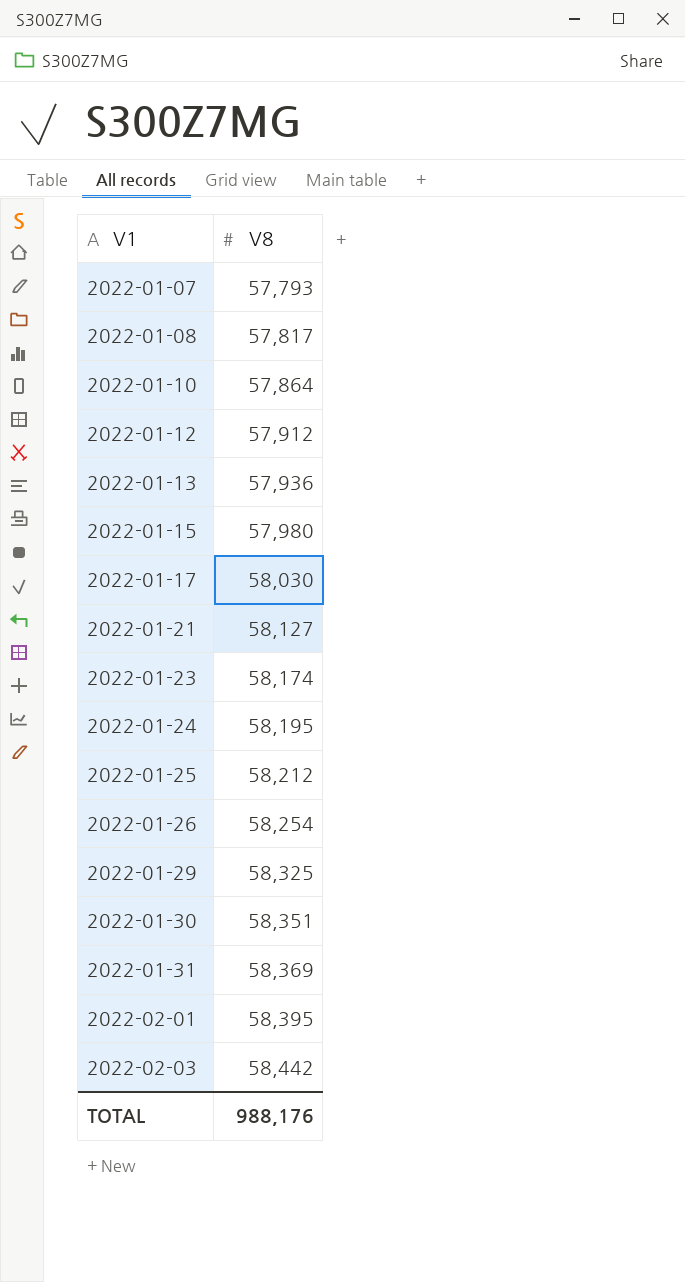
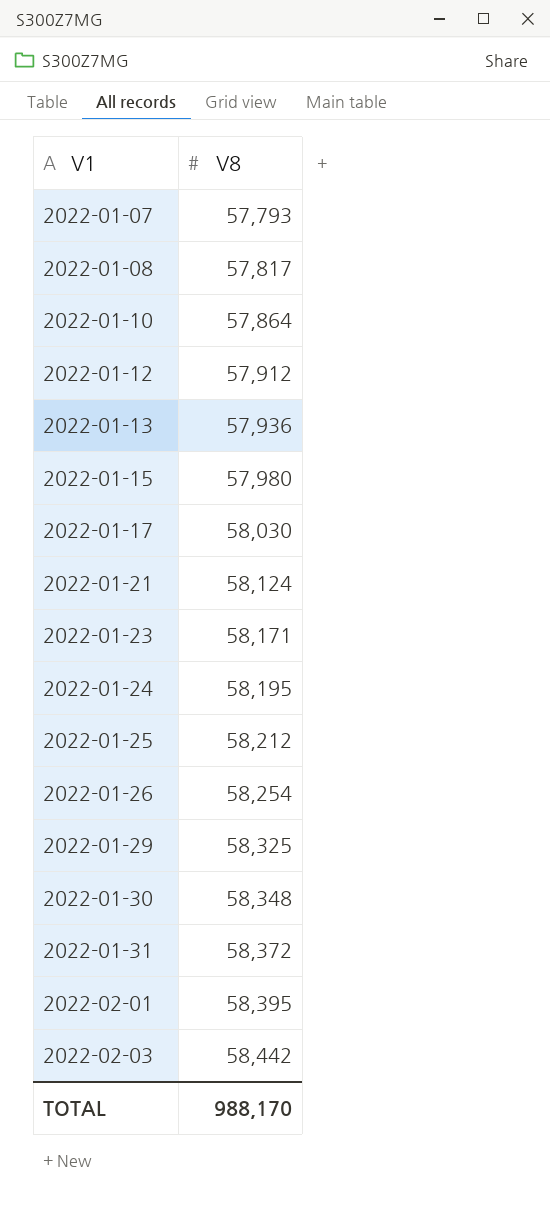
2022-01-21 | V8: 58,127 -> 58,124
2022-01-23 | V8: 58,174 -> 58,171
2022-01-30 | V8: 58,351 -> 58,348
2022-01-31 | V8: 58,369 -> 58,372
TOTAL | V8: 988,176 -> 988,170

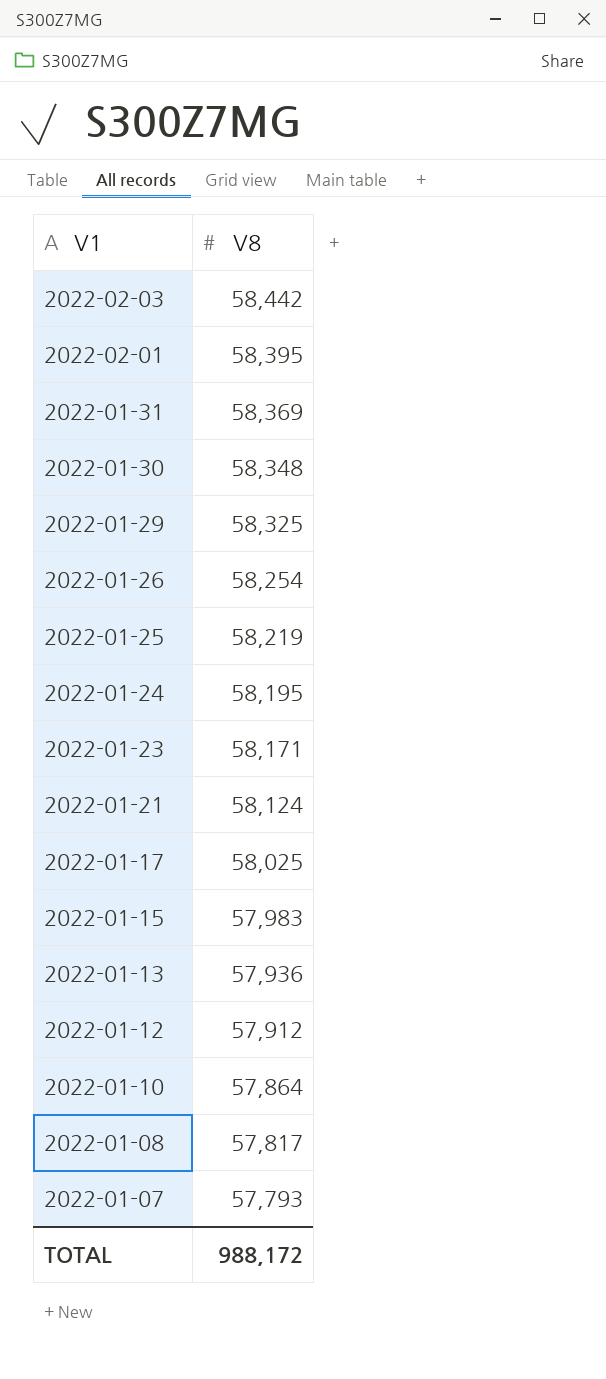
row order: V1 ascending -> V1 descending
2022-01-31 | V8: 58,372 -> 58,369
2022-01-25 | V8: 58,212 -> 58,219
2022-01-17 | V8: 58,030 -> 58,025
2022-01-15 | V8: 57,980 -> 57,983
TOTAL | V8: 988,170 -> 988,172

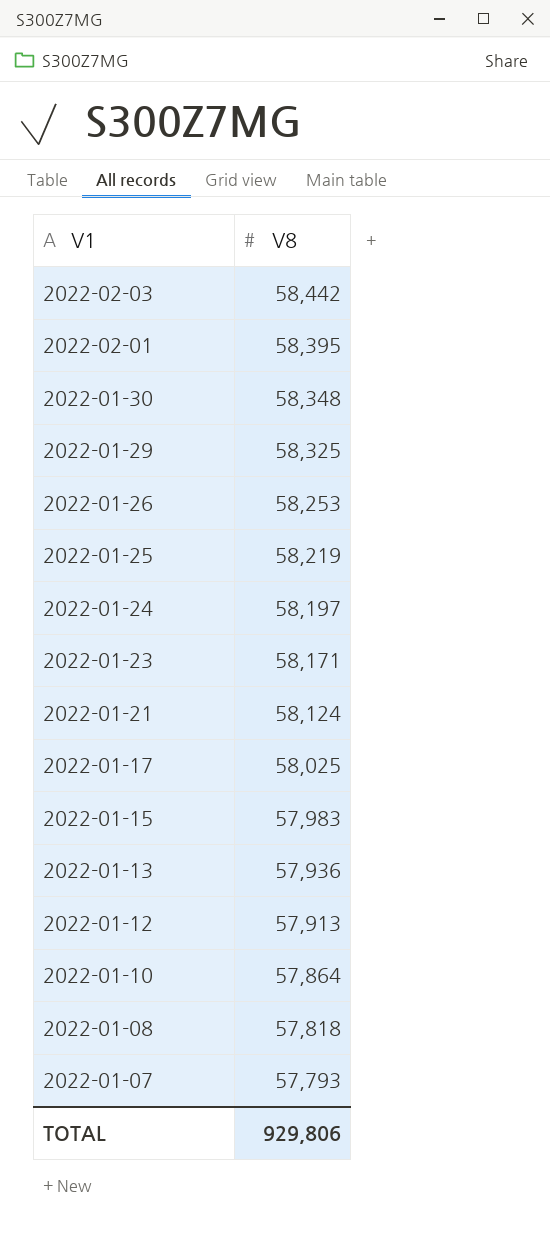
row 2022-01-31: 58,369 -> none
2022-01-26 | V8: 58,254 -> 58,253
2022-01-24 | V8: 58,195 -> 58,197
2022-01-12 | V8: 57,912 -> 57,913
2022-01-08 | V8: 57,817 -> 57,818
TOTAL | V8: 988,172 -> 929,806

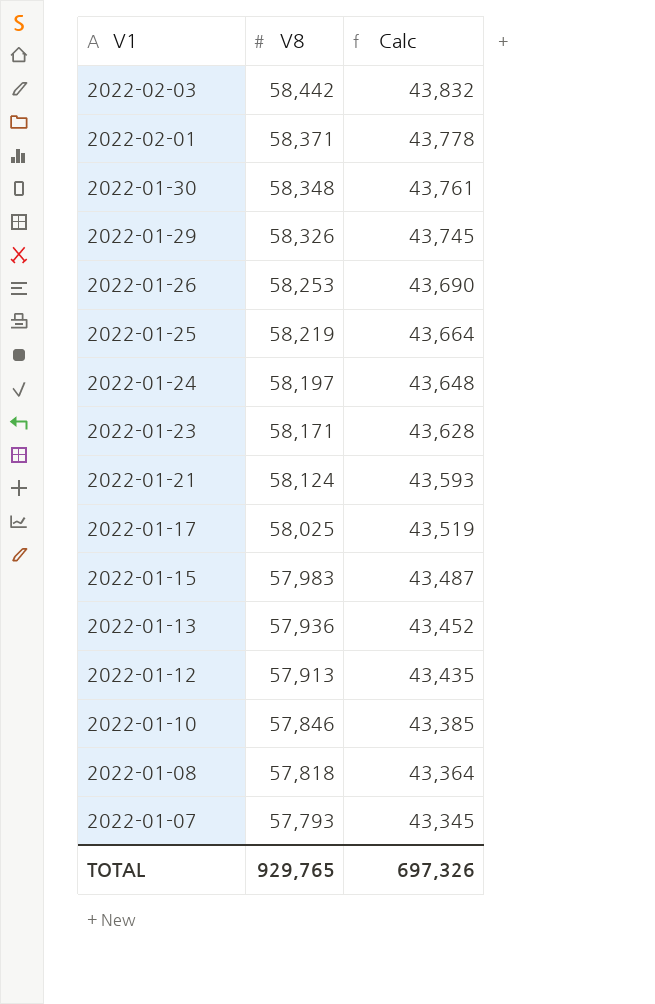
column Calc | formula: none -> [V8] * 0.75
2022-02-01 | V8: 58,395 -> 58,371
2022-01-29 | V8: 58,325 -> 58,326
2022-01-10 | V8: 57,864 -> 57,846
TOTAL | V8: 929,806 -> 929,765

